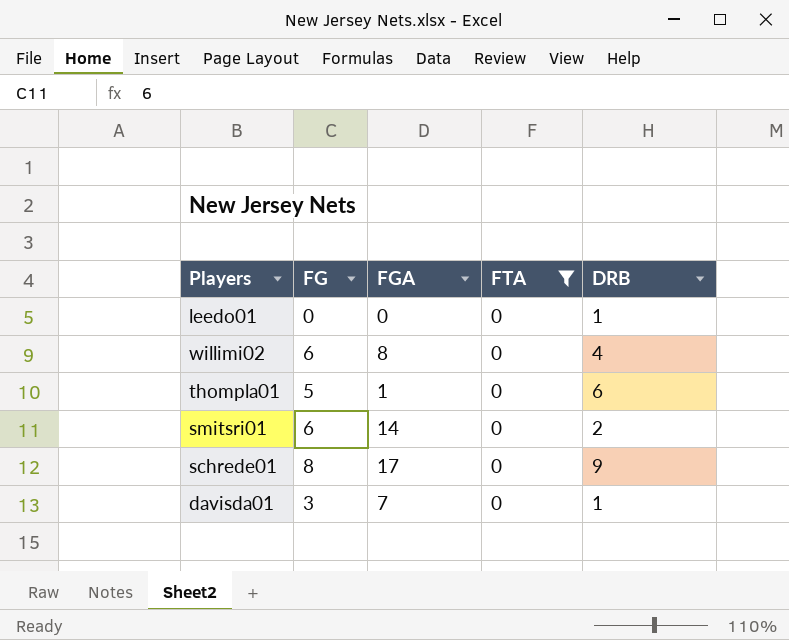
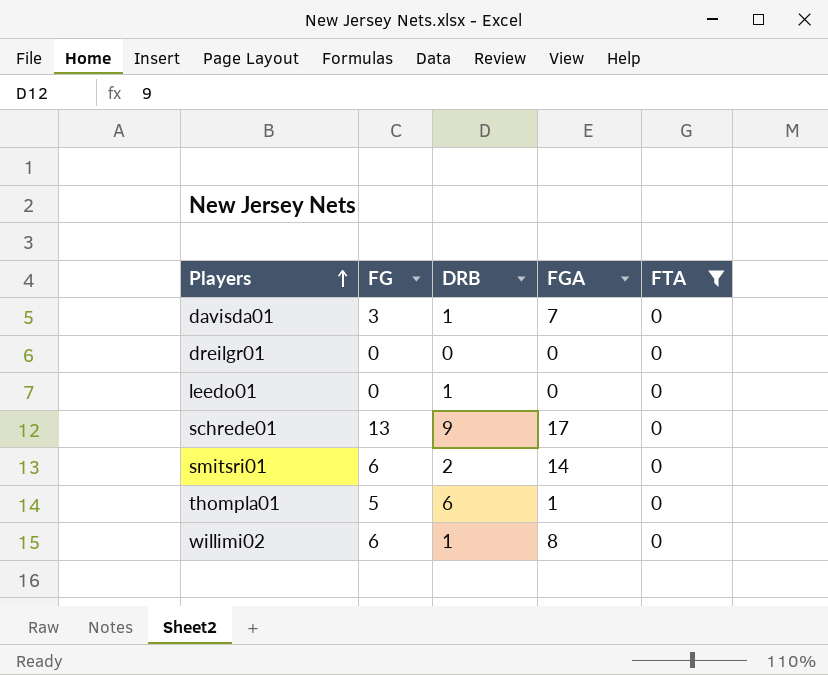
row order: none -> Players ascending
column DRB | position: 5 -> 3
row dreilgr01: none -> 0 | 0 | 0 | 0
schrede01 | FG: 8 -> 13
willimi02 | DRB: 4 -> 1

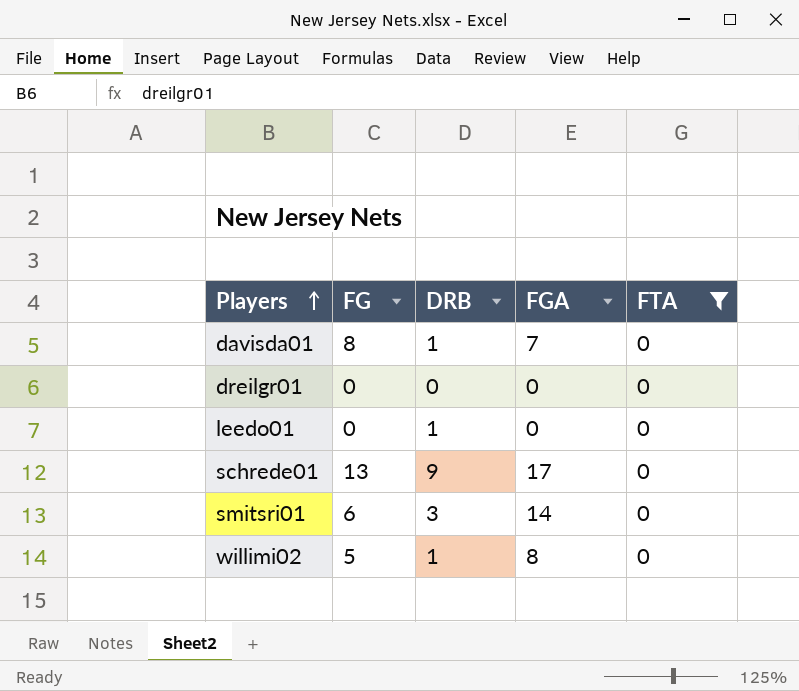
row thompla01: 5 | 6 | 1 | 0 -> none
davisda01 | FG: 3 -> 8
smitsri01 | DRB: 2 -> 3
willimi02 | FG: 6 -> 5

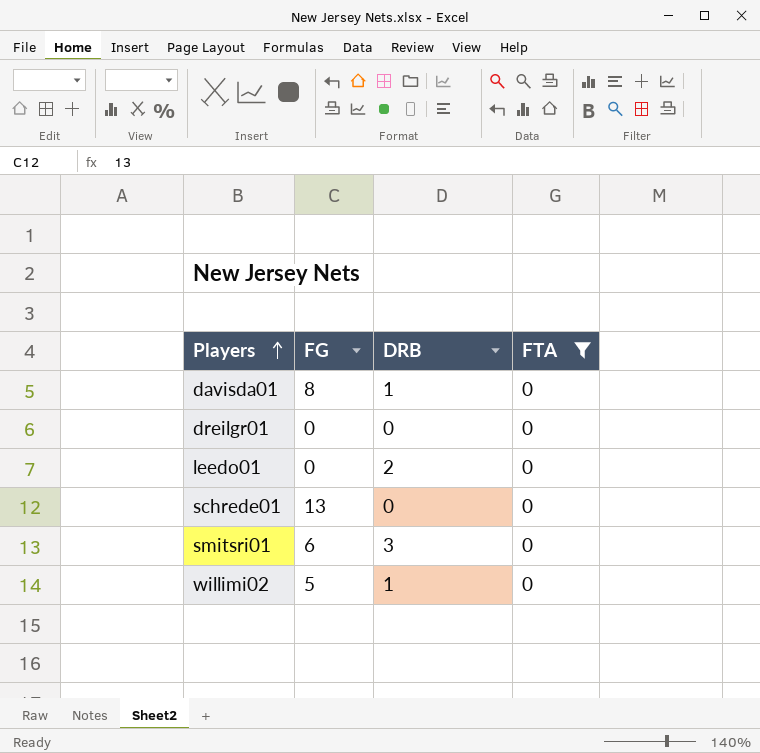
column FGA | position: 4 -> none
leedo01 | DRB: 1 -> 2
schrede01 | DRB: 9 -> 0

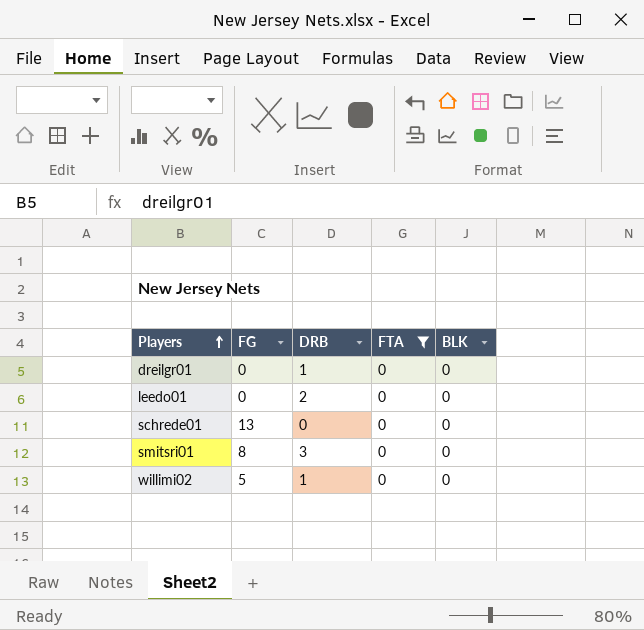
column BLK | position: none -> 5
row davisda01: 8 | 1 | 0 -> none
dreilgr01 | DRB: 0 -> 1
smitsri01 | FG: 6 -> 8

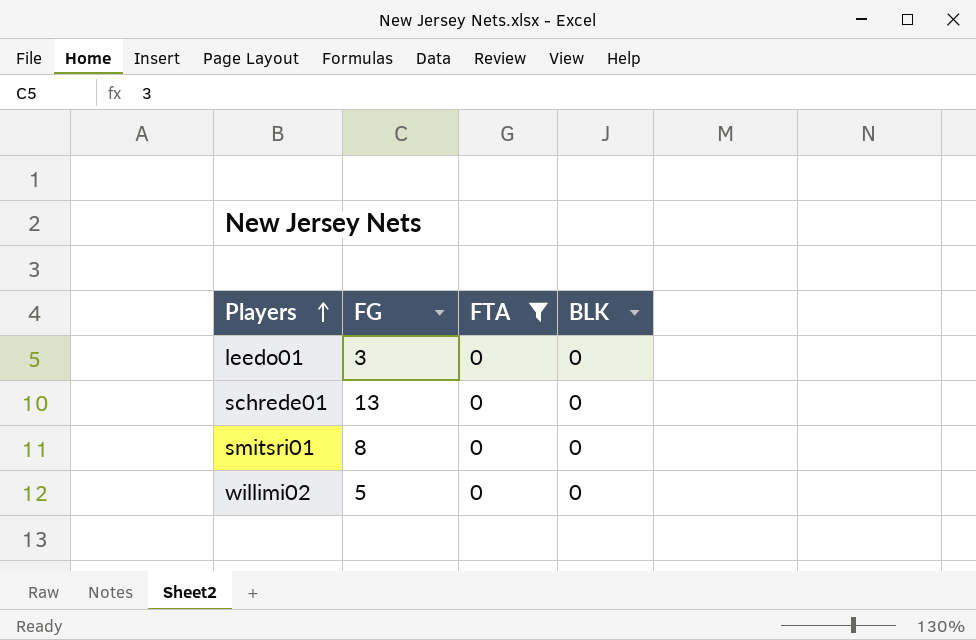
column DRB | position: 3 -> none
row dreilgr01: 0 | 1 | 0 | 0 -> none
leedo01 | FG: 0 -> 3

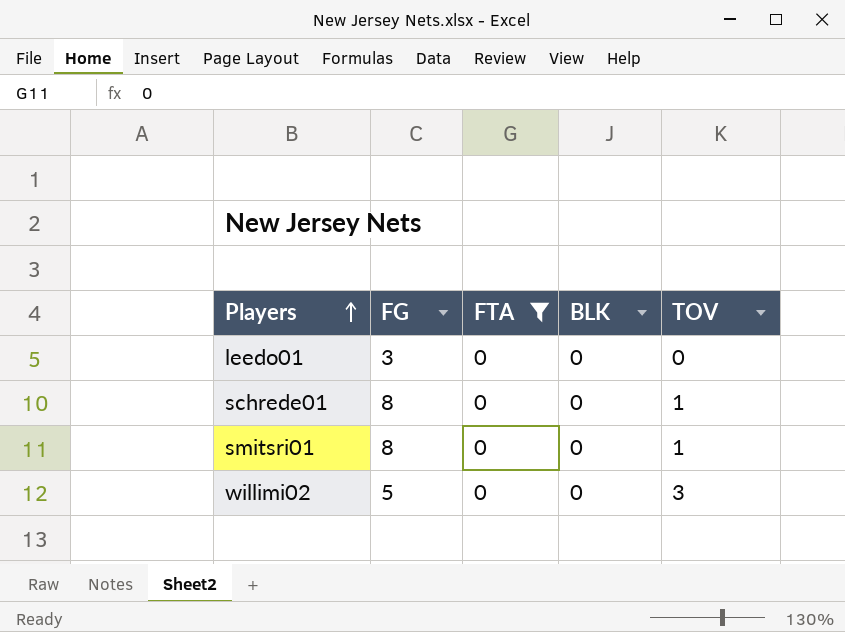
column TOV | position: none -> 5
schrede01 | FG: 13 -> 8

